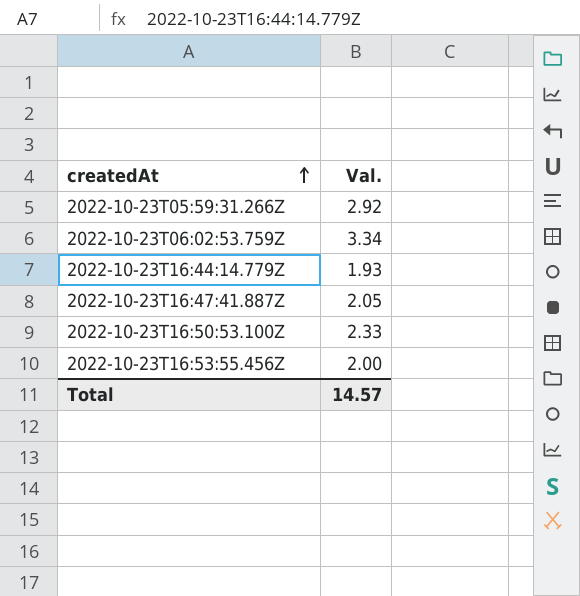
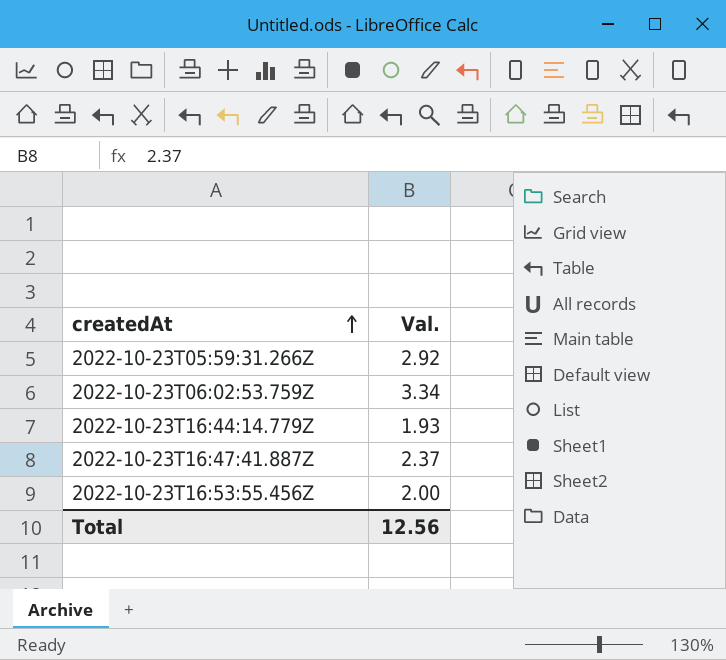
row 2022-10-23T16:50:53.100Z: 2.33 -> none
2022-10-23T16:47:41.887Z | Val.: 2.05 -> 2.37
Total | Val.: 14.57 -> 12.56

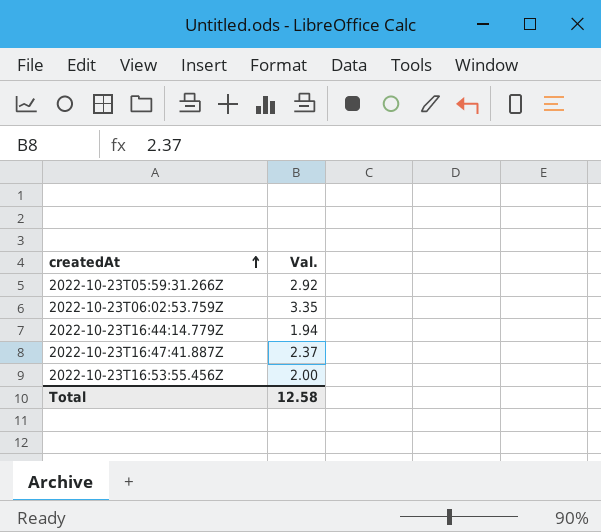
2022-10-23T06:02:53.759Z | Val.: 3.34 -> 3.35
2022-10-23T16:44:14.779Z | Val.: 1.93 -> 1.94
Total | Val.: 12.56 -> 12.58

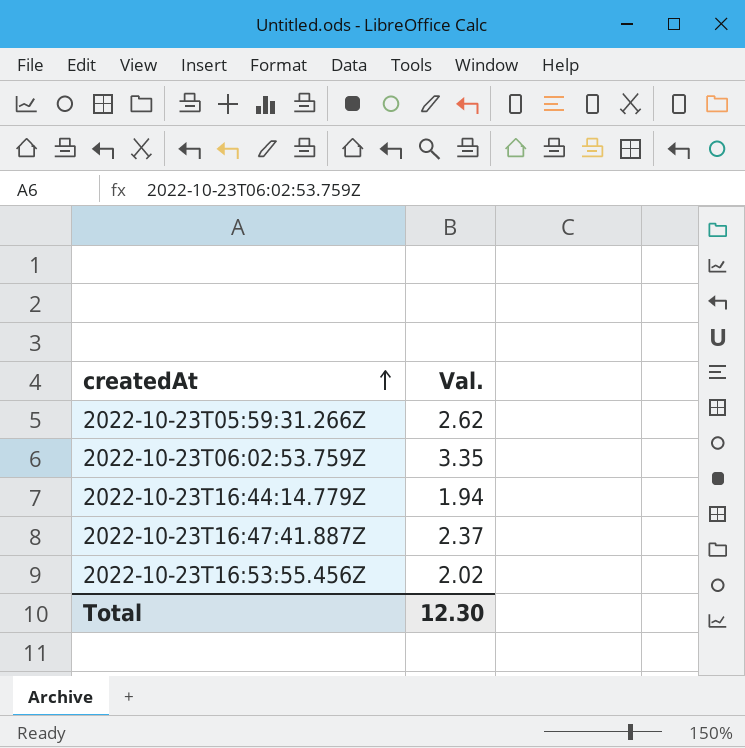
2022-10-23T05:59:31.266Z | Val.: 2.92 -> 2.62
2022-10-23T16:53:55.456Z | Val.: 2.00 -> 2.02
Total | Val.: 12.58 -> 12.30

